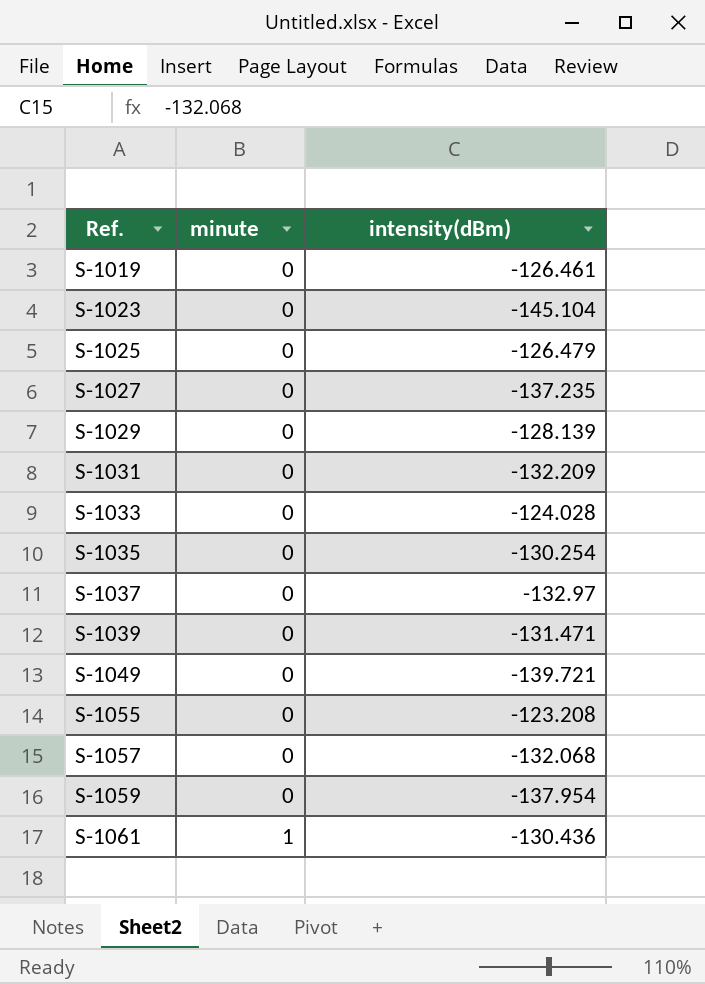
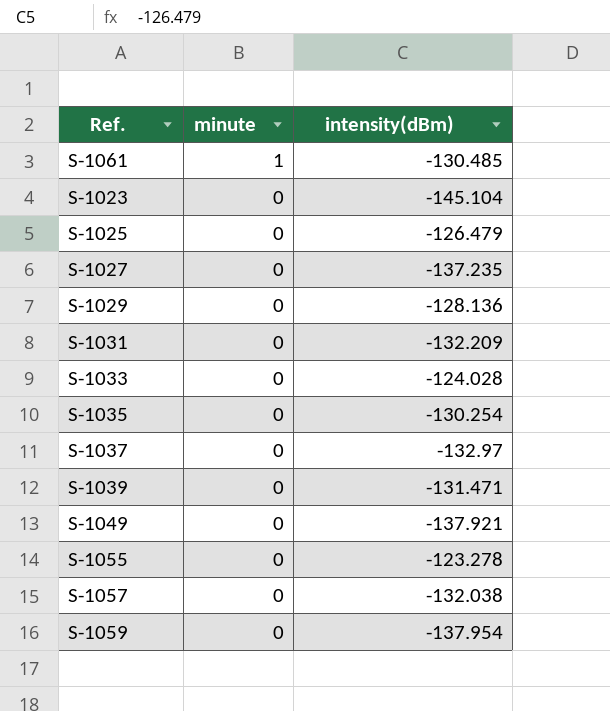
row order: Ref. ascending -> minute descending
row S-1019: 0 | -126.461 -> none
S-1061 | intensity(dBm): -130.436 -> -130.485
S-1029 | intensity(dBm): -128.139 -> -128.136
S-1049 | intensity(dBm): -139.721 -> -137.921
S-1055 | intensity(dBm): -123.208 -> -123.278
S-1057 | intensity(dBm): -132.068 -> -132.038

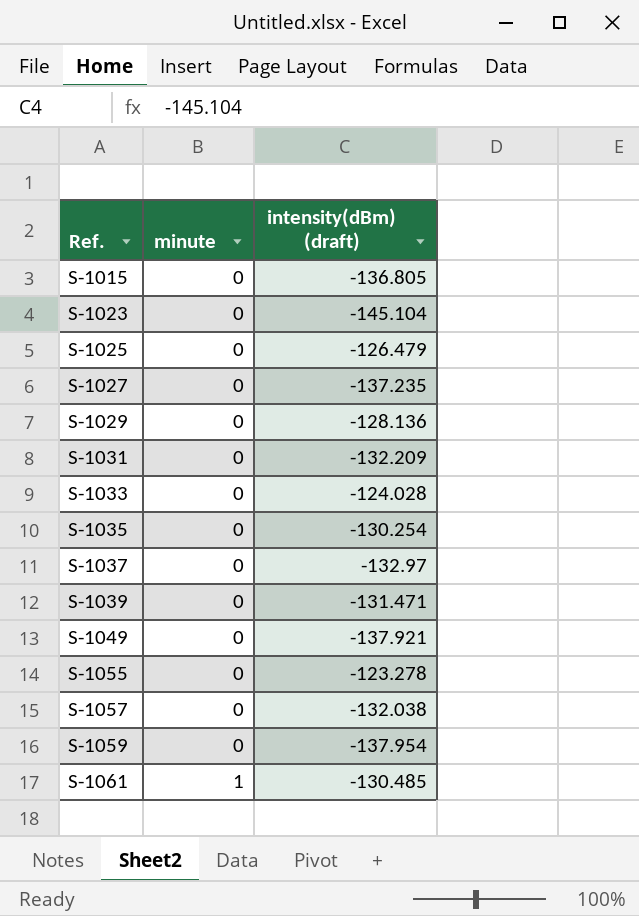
row order: minute descending -> Ref. ascending
column name: intensity(dBm) -> intensity(dBm) (draft)
row S-1015: none -> 0 | -136.805

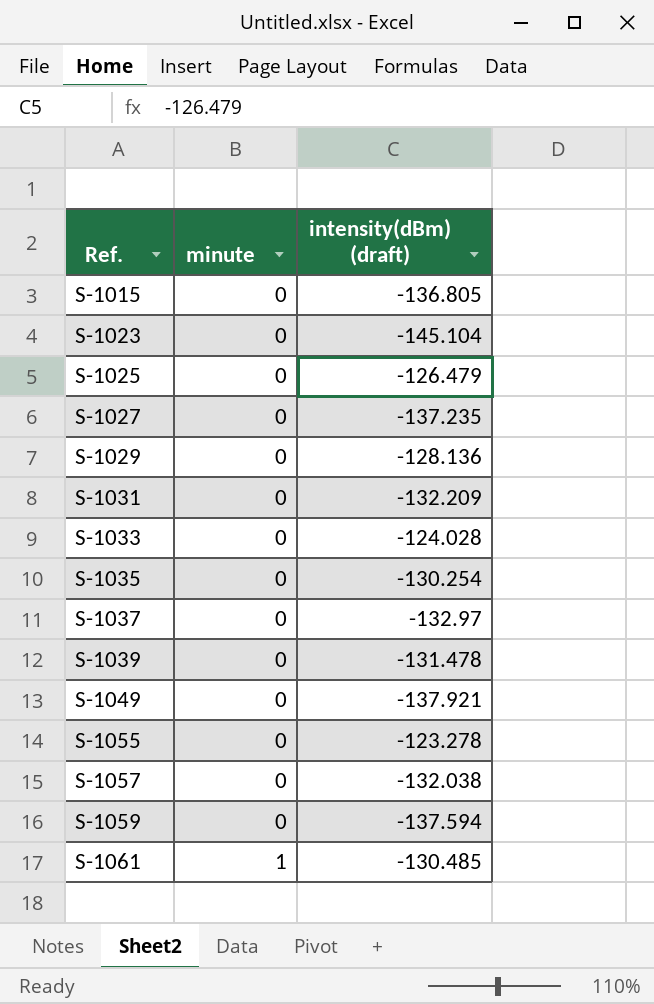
S-1039 | intensity(dBm) (draft): -131.471 -> -131.478
S-1059 | intensity(dBm) (draft): -137.954 -> -137.594

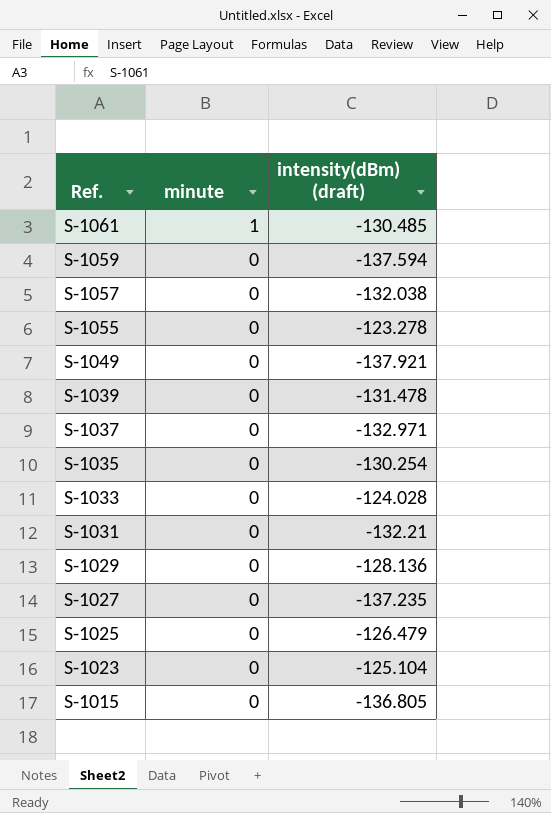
row order: Ref. ascending -> Ref. descending
S-1037 | intensity(dBm) (draft): -132.97 -> -132.971
S-1031 | intensity(dBm) (draft): -132.209 -> -132.21
S-1023 | intensity(dBm) (draft): -145.104 -> -125.104

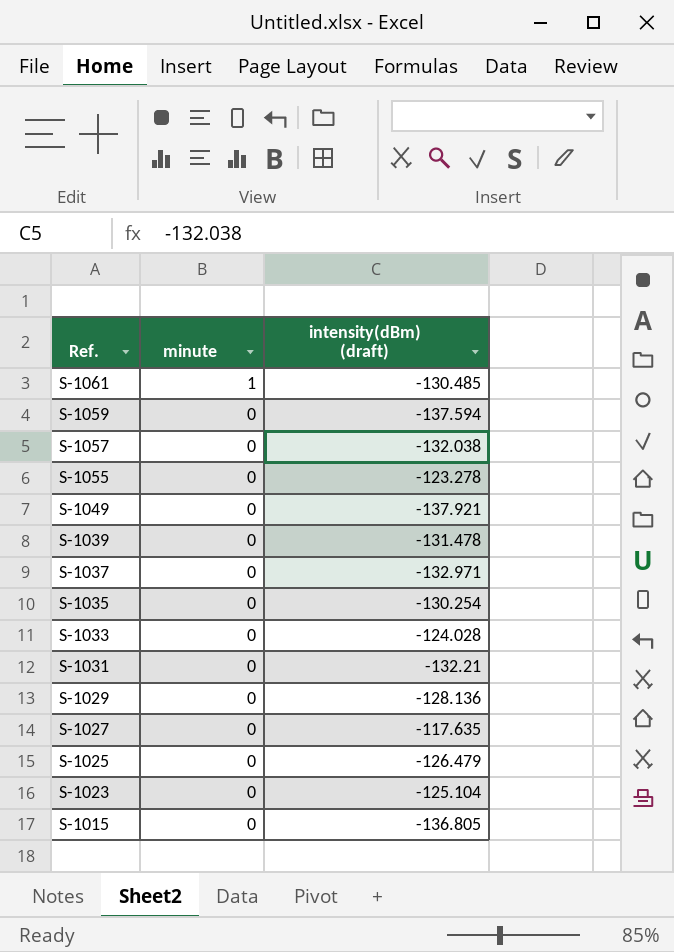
S-1027 | intensity(dBm) (draft): -137.235 -> -117.635

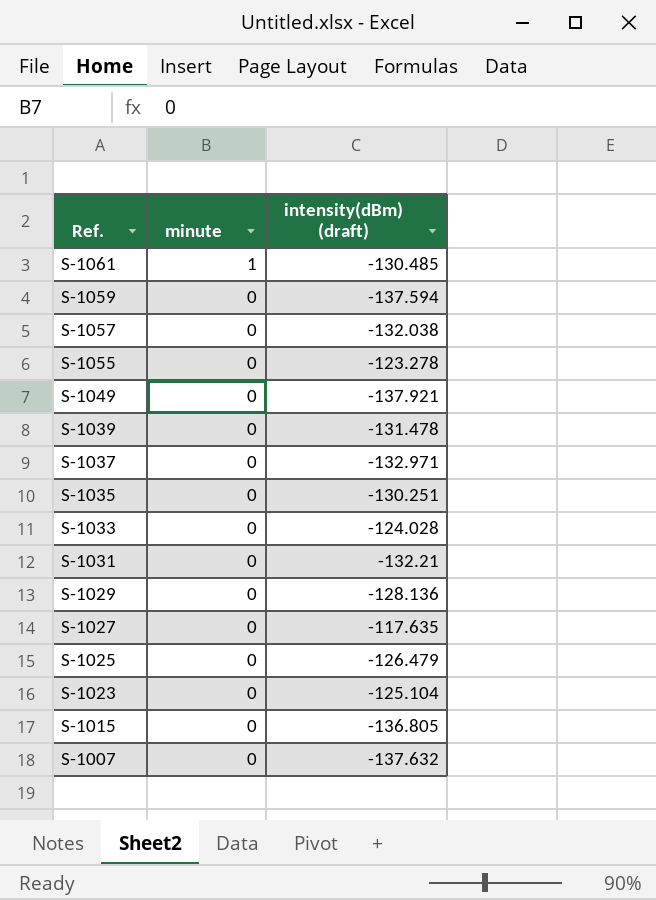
S-1035 | intensity(dBm) (draft): -130.254 -> -130.251
row S-1007: none -> 0 | -137.632

